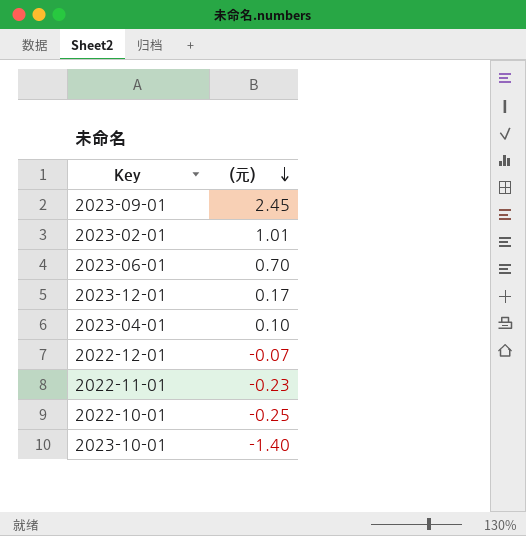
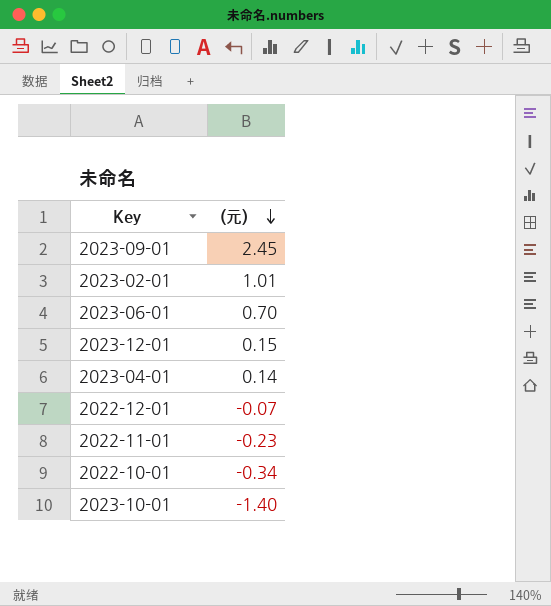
2023-12-01 | (元): 0.17 -> 0.15
2023-04-01 | (元): 0.10 -> 0.14
2022-10-01 | (元): -0.25 -> -0.34

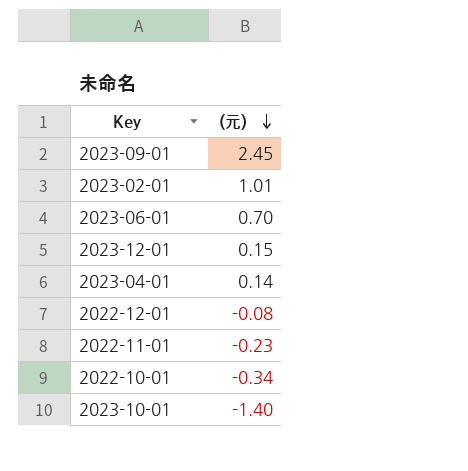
2022-12-01 | (元): -0.07 -> -0.08

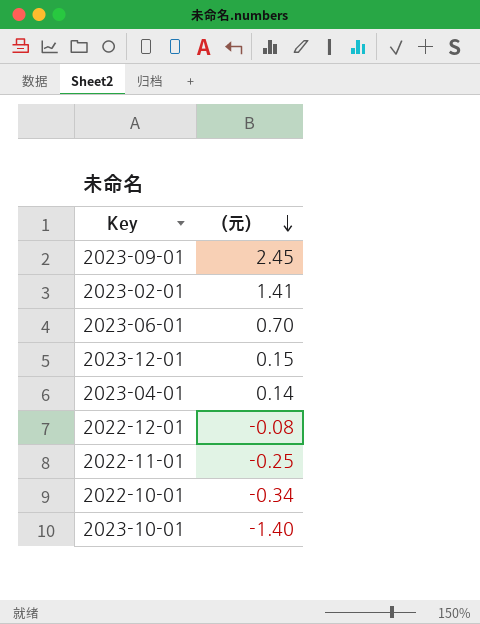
2023-02-01 | (元): 1.01 -> 1.41
2022-11-01 | (元): -0.23 -> -0.25

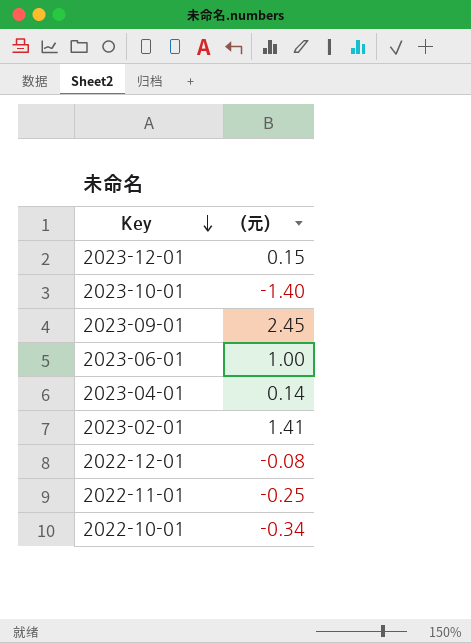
row order: (元) descending -> Key descending
2023-06-01 | (元): 0.70 -> 1.00

